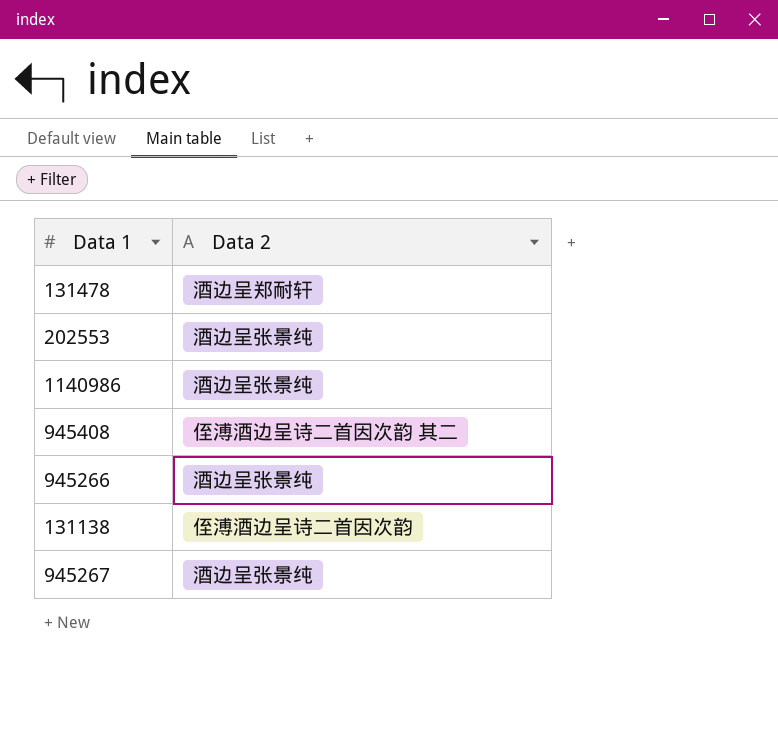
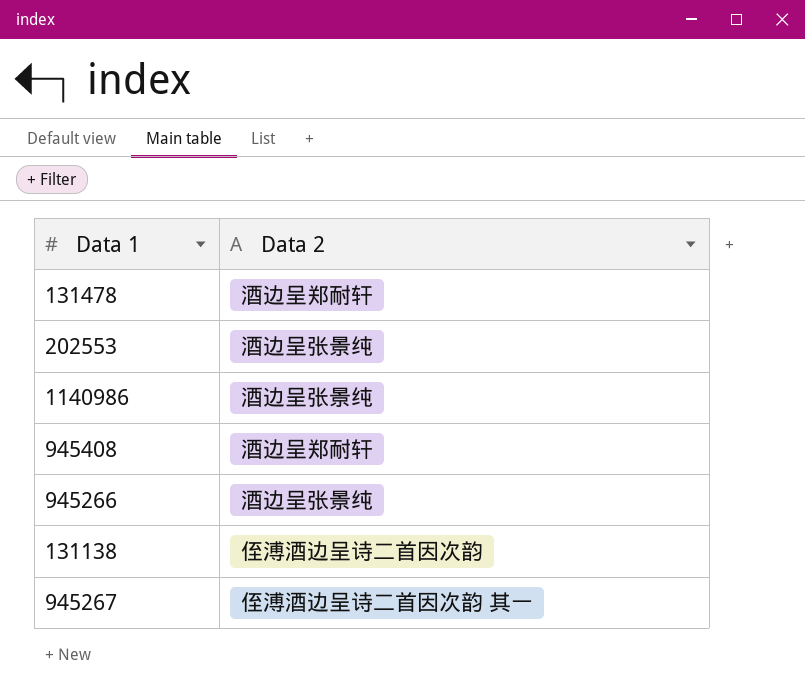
945408 | Data 2: 侄溥酒边呈诗二首因次韵 其二 -> 酒边呈郑耐轩
945267 | Data 2: 酒边呈张景纯 -> 侄溥酒边呈诗二首因次韵 其一

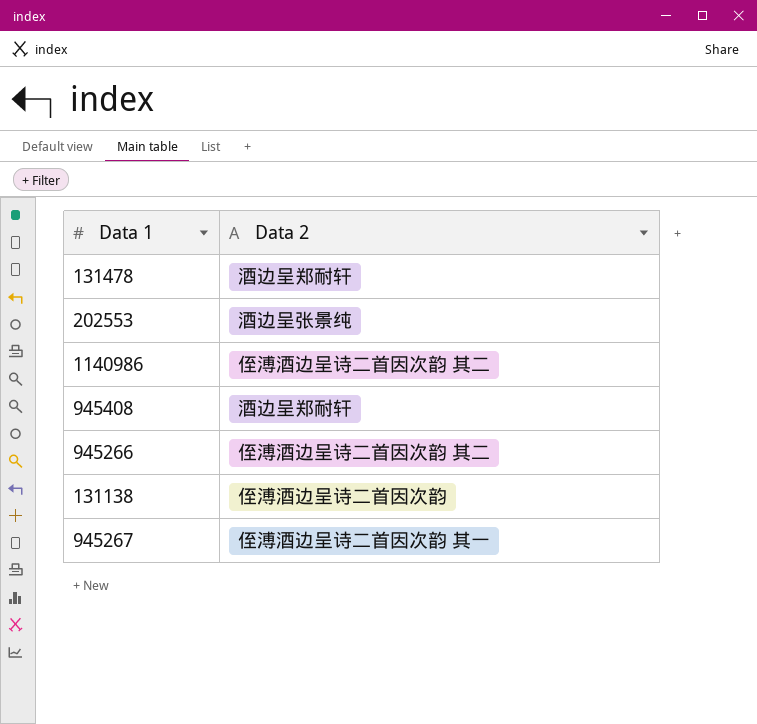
1140986 | Data 2: 酒边呈张景纯 -> 侄溥酒边呈诗二首因次韵 其二
945266 | Data 2: 酒边呈张景纯 -> 侄溥酒边呈诗二首因次韵 其二

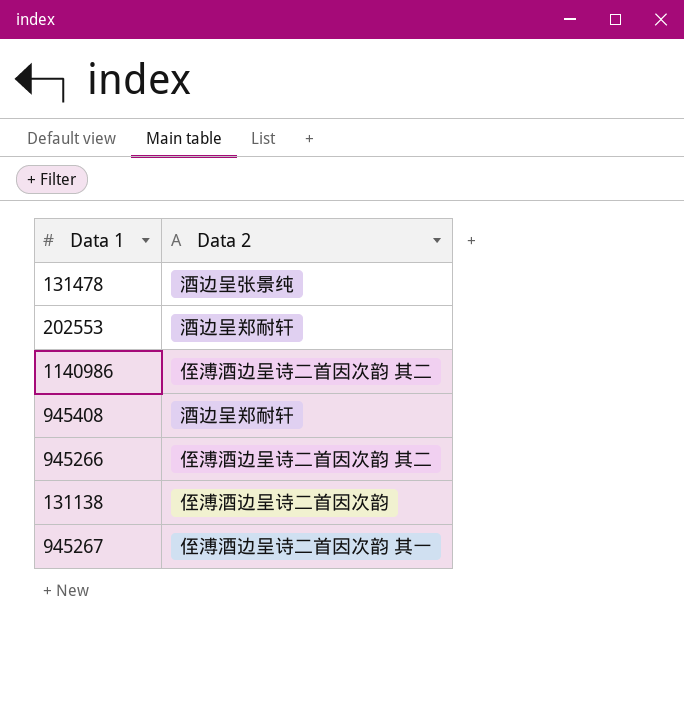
131478 | Data 2: 酒边呈郑耐轩 -> 酒边呈张景纯
202553 | Data 2: 酒边呈张景纯 -> 酒边呈郑耐轩

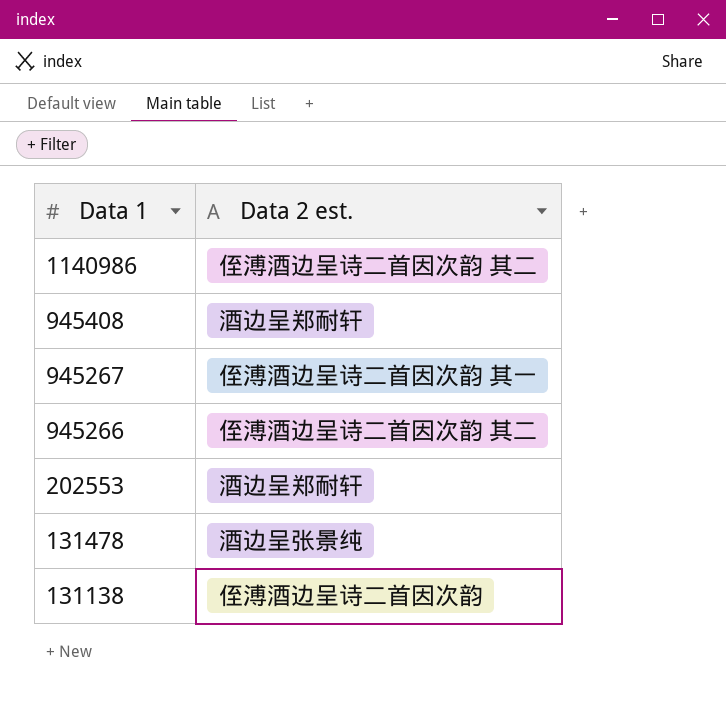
row order: none -> Data 1 descending
column name: Data 2 -> Data 2 est.

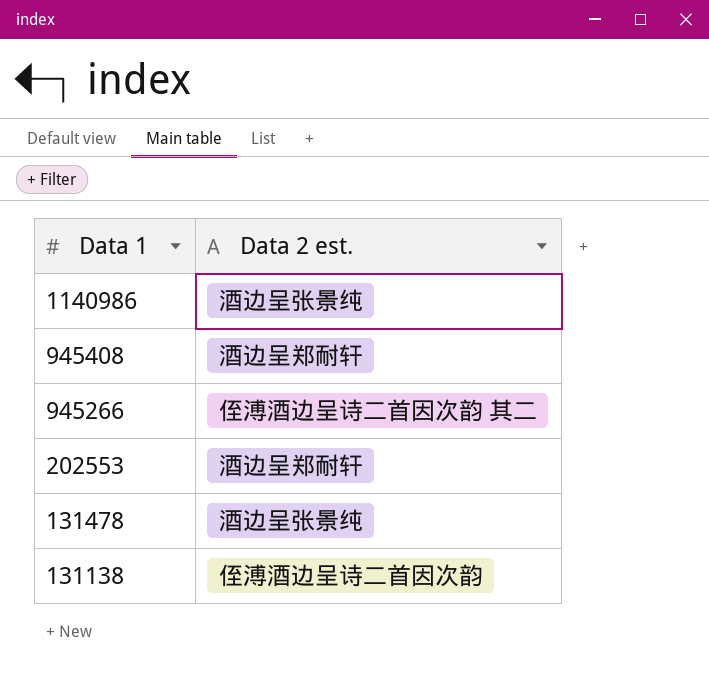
row 945267: 侄溥酒边呈诗二首因次韵 其一 -> none
1140986 | Data 2 est.: 侄溥酒边呈诗二首因次韵 其二 -> 酒边呈张景纯

